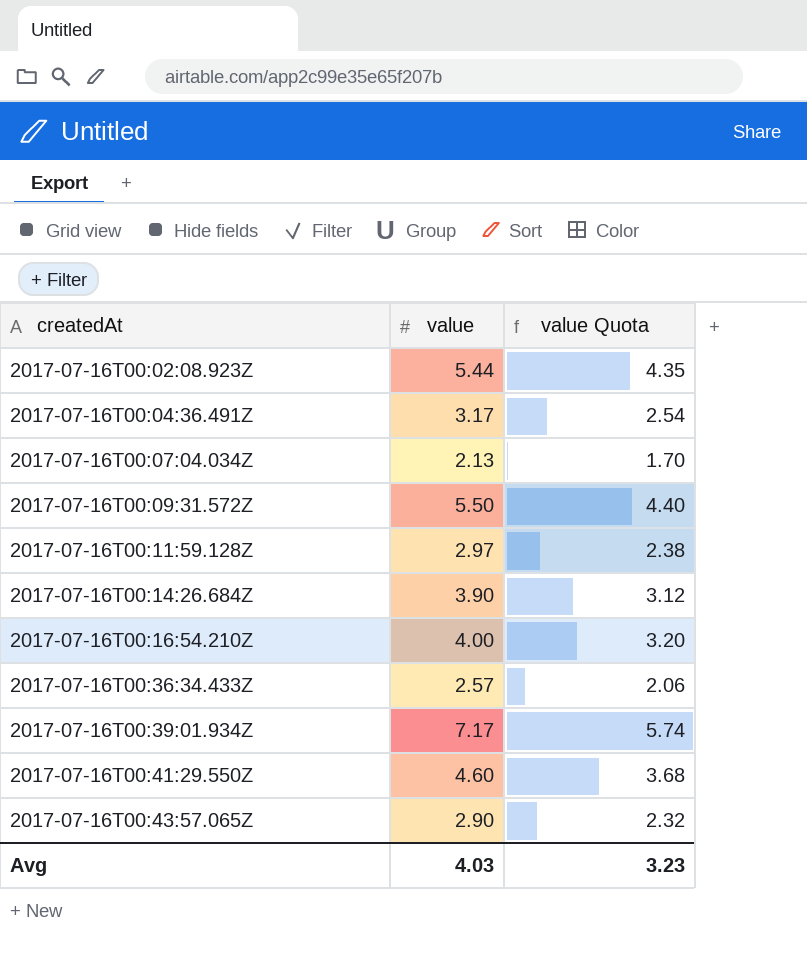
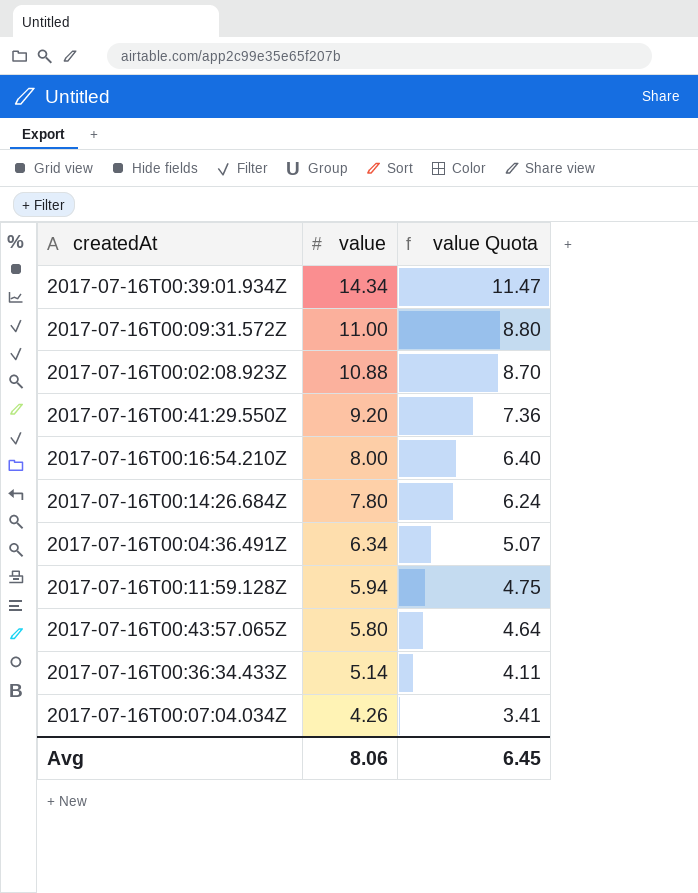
row order: createdAt ascending -> value descending
2017-07-16T00:39:01.934Z | value: 7.17 -> 14.34
2017-07-16T00:39:01.934Z | value Quota: 5.74 -> 11.47
2017-07-16T00:09:31.572Z | value: 5.50 -> 11.00
2017-07-16T00:09:31.572Z | value Quota: 4.40 -> 8.80
2017-07-16T00:02:08.923Z | value: 5.44 -> 10.88
2017-07-16T00:02:08.923Z | value Quota: 4.35 -> 8.70
2017-07-16T00:41:29.550Z | value: 4.60 -> 9.20
2017-07-16T00:41:29.550Z | value Quota: 3.68 -> 7.36
2017-07-16T00:16:54.210Z | value: 4.00 -> 8.00
2017-07-16T00:16:54.210Z | value Quota: 3.20 -> 6.40
2017-07-16T00:14:26.684Z | value: 3.90 -> 7.80
2017-07-16T00:14:26.684Z | value Quota: 3.12 -> 6.24
2017-07-16T00:04:36.491Z | value: 3.17 -> 6.34
2017-07-16T00:04:36.491Z | value Quota: 2.54 -> 5.07
2017-07-16T00:11:59.128Z | value: 2.97 -> 5.94
2017-07-16T00:11:59.128Z | value Quota: 2.38 -> 4.75
2017-07-16T00:43:57.065Z | value: 2.90 -> 5.80
2017-07-16T00:43:57.065Z | value Quota: 2.32 -> 4.64
2017-07-16T00:36:34.433Z | value: 2.57 -> 5.14
2017-07-16T00:36:34.433Z | value Quota: 2.06 -> 4.11
2017-07-16T00:07:04.034Z | value: 2.13 -> 4.26
2017-07-16T00:07:04.034Z | value Quota: 1.70 -> 3.41
Avg | value: 4.03 -> 8.06
Avg | value Quota: 3.23 -> 6.45

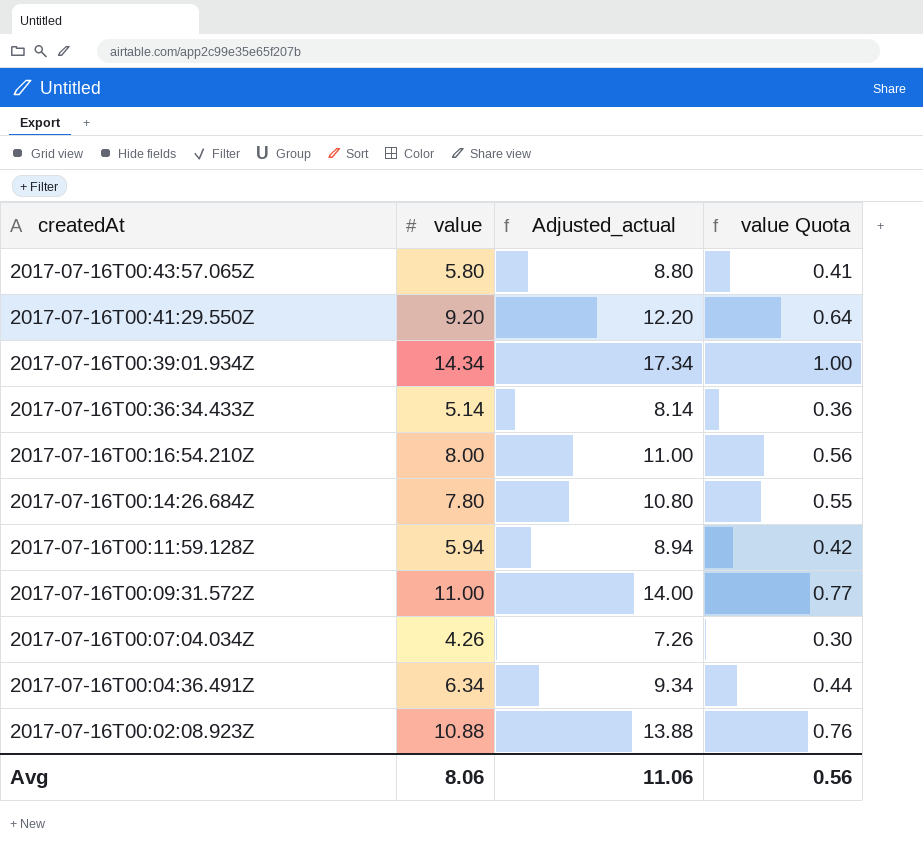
row order: value descending -> createdAt descending
column Adjusted_actual | formula: none -> [value] + 3
column value Quota | formula: [value] * 0.8 -> [value] * 0.07
Avg | value Quota: 6.45 -> 0.56

